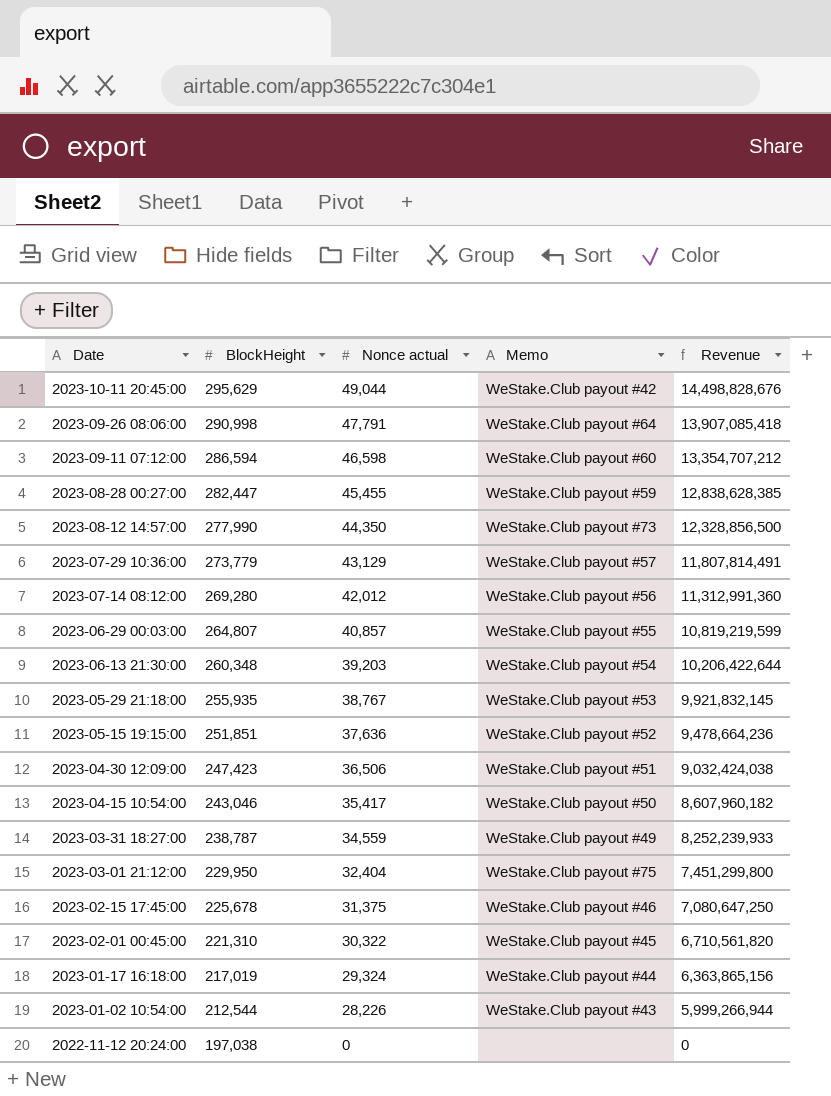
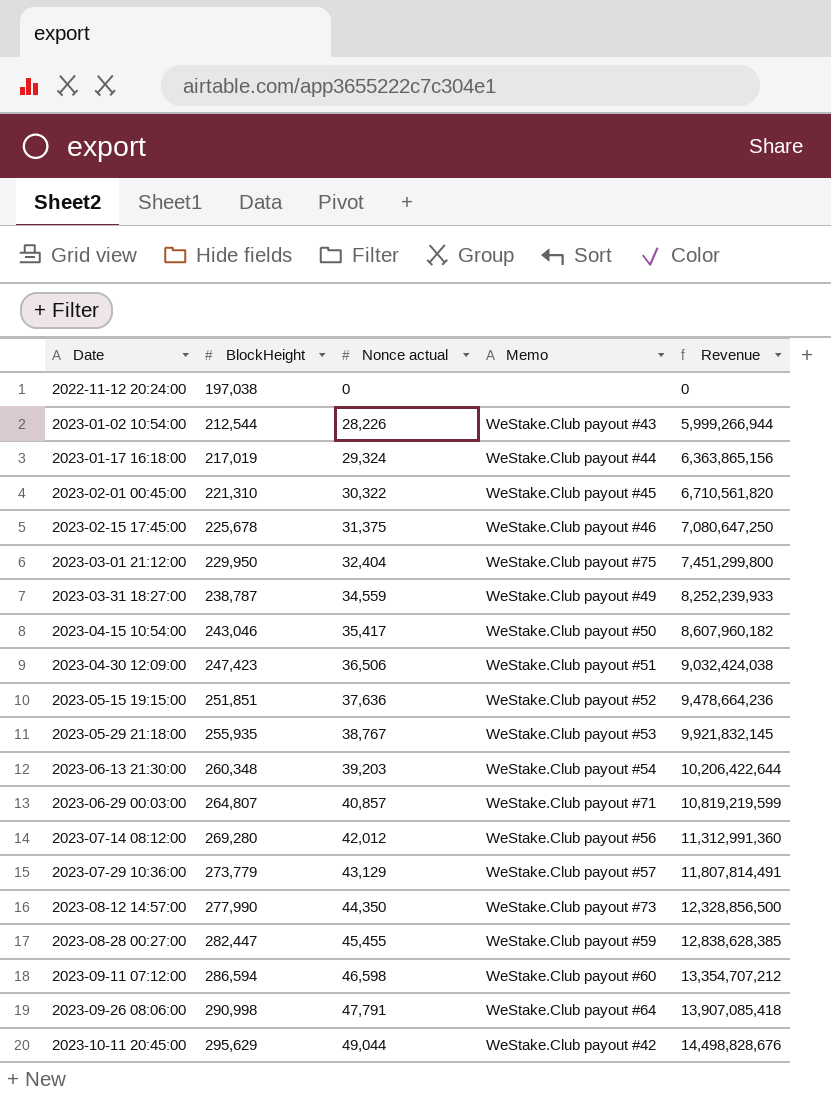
row order: Date descending -> Date ascending
2023-06-29 00:03:00 | Memo: WeStake.Club payout #55 -> WeStake.Club payout #71

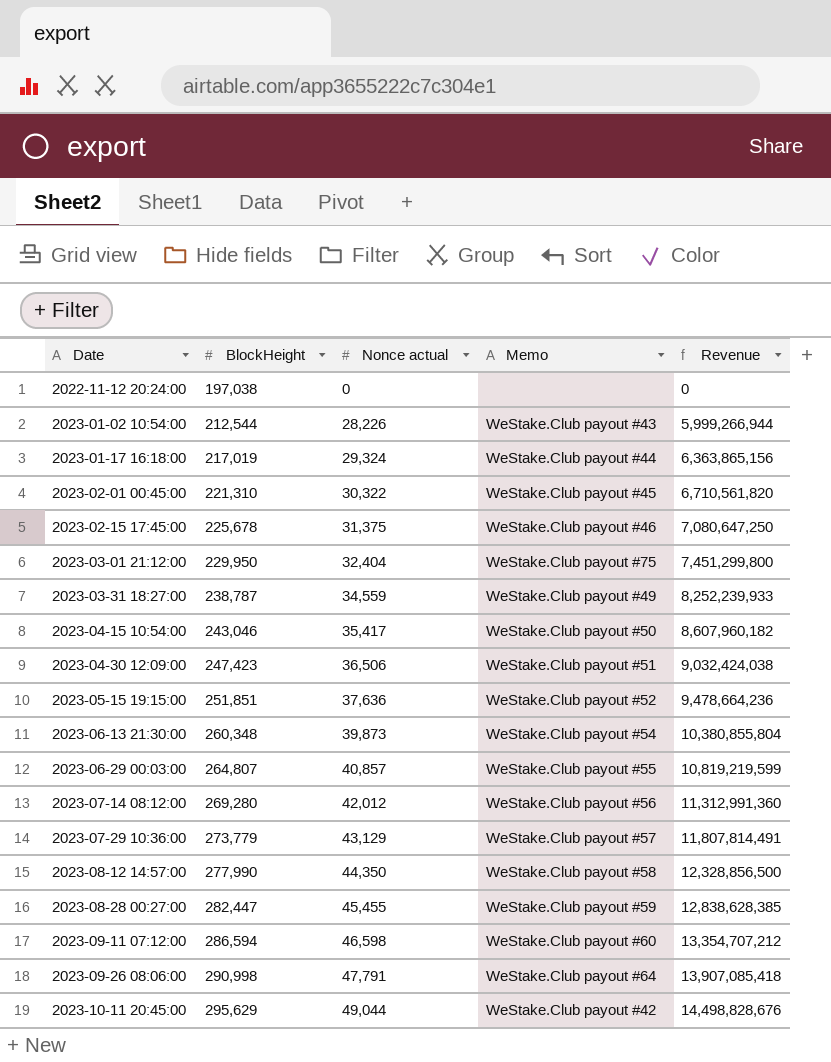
row 2023-05-29 21:18:00: 255,935 | 38,767 | WeStake.Club payout #53 | 9,921,832,145 -> none
2023-06-13 21:30:00 | Nonce actual: 39,203 -> 39,873
2023-06-13 21:30:00 | Revenue: 10,206,422,644 -> 10,380,855,804
2023-06-29 00:03:00 | Memo: WeStake.Club payout #71 -> WeStake.Club payout #55
2023-08-12 14:57:00 | Memo: WeStake.Club payout #73 -> WeStake.Club payout #58

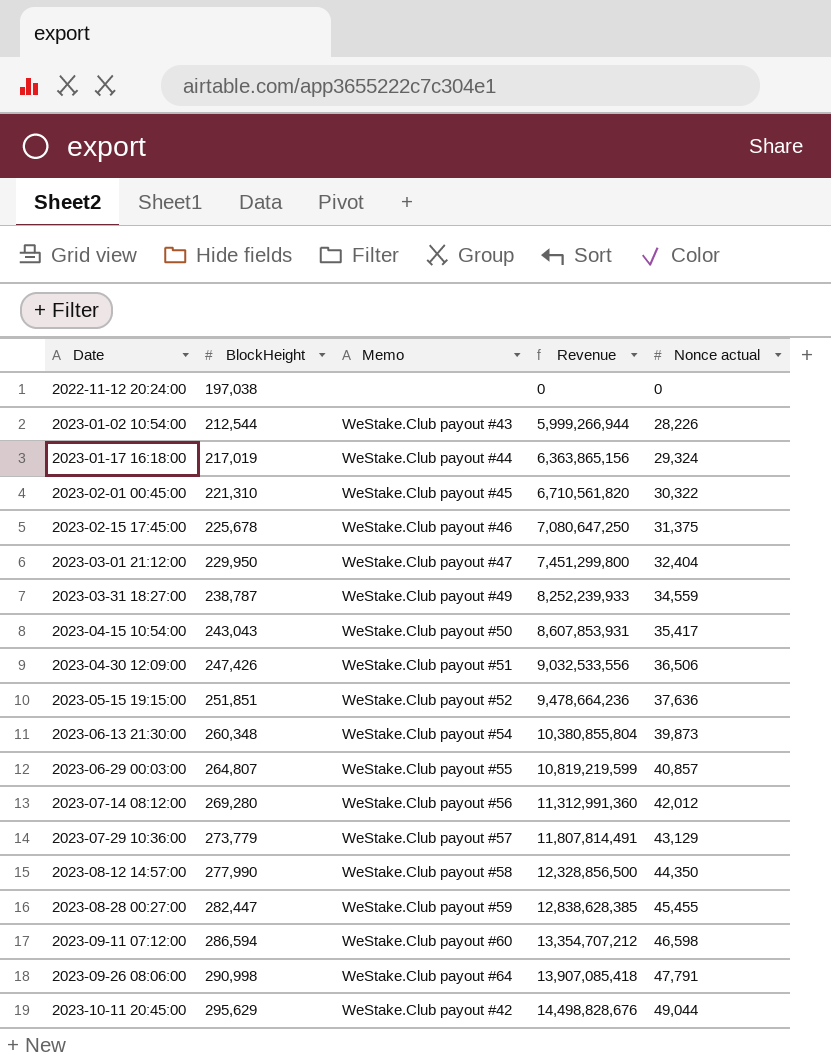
column Nonce actual | position: 3 -> 5
2023-03-01 21:12:00 | Memo: WeStake.Club payout #75 -> WeStake.Club payout #47
2023-04-15 10:54:00 | BlockHeight: 243,046 -> 243,043
2023-04-15 10:54:00 | Revenue: 8,607,960,182 -> 8,607,853,931
2023-04-30 12:09:00 | BlockHeight: 247,423 -> 247,426
2023-04-30 12:09:00 | Revenue: 9,032,424,038 -> 9,032,533,556

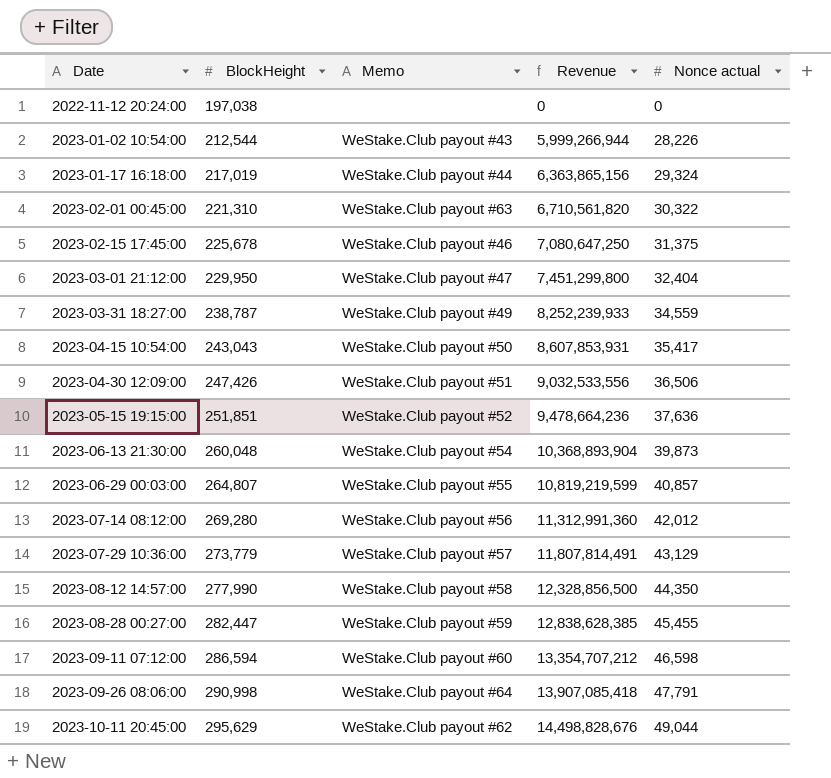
2023-02-01 00:45:00 | Memo: WeStake.Club payout #45 -> WeStake.Club payout #63
2023-06-13 21:30:00 | BlockHeight: 260,348 -> 260,048
2023-06-13 21:30:00 | Revenue: 10,380,855,804 -> 10,368,893,904
2023-10-11 20:45:00 | Memo: WeStake.Club payout #42 -> WeStake.Club payout #62

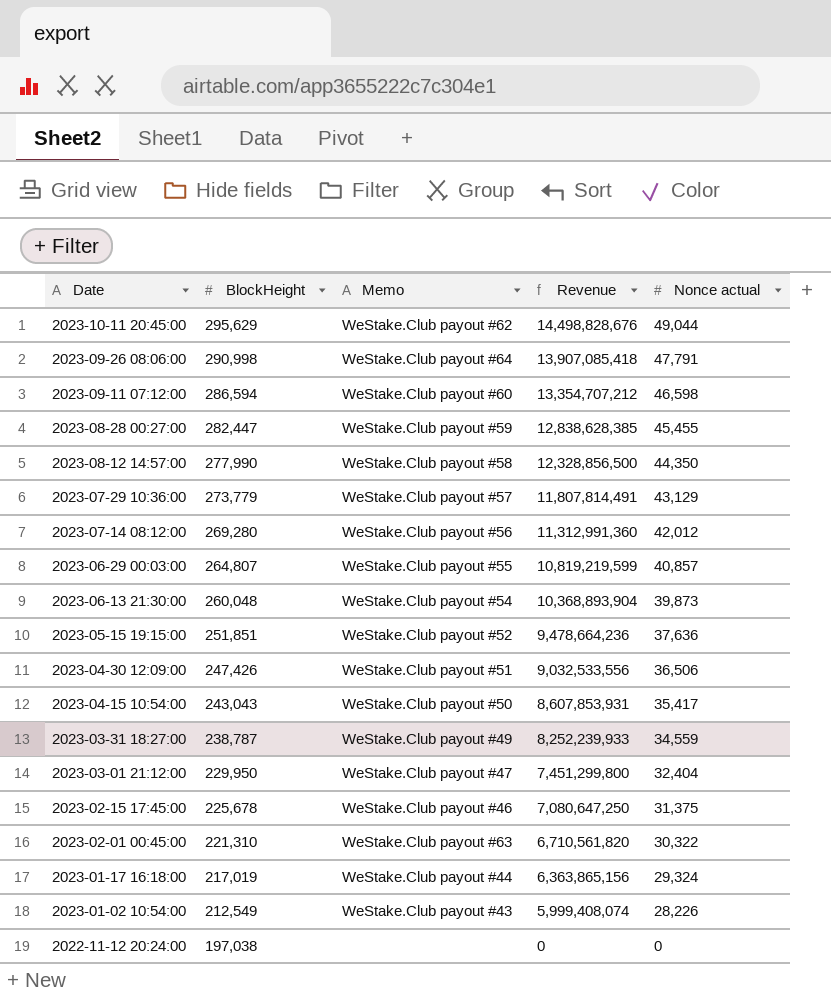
row order: Date ascending -> Date descending
2023-01-02 10:54:00 | BlockHeight: 212,544 -> 212,549
2023-01-02 10:54:00 | Revenue: 5,999,266,944 -> 5,999,408,074

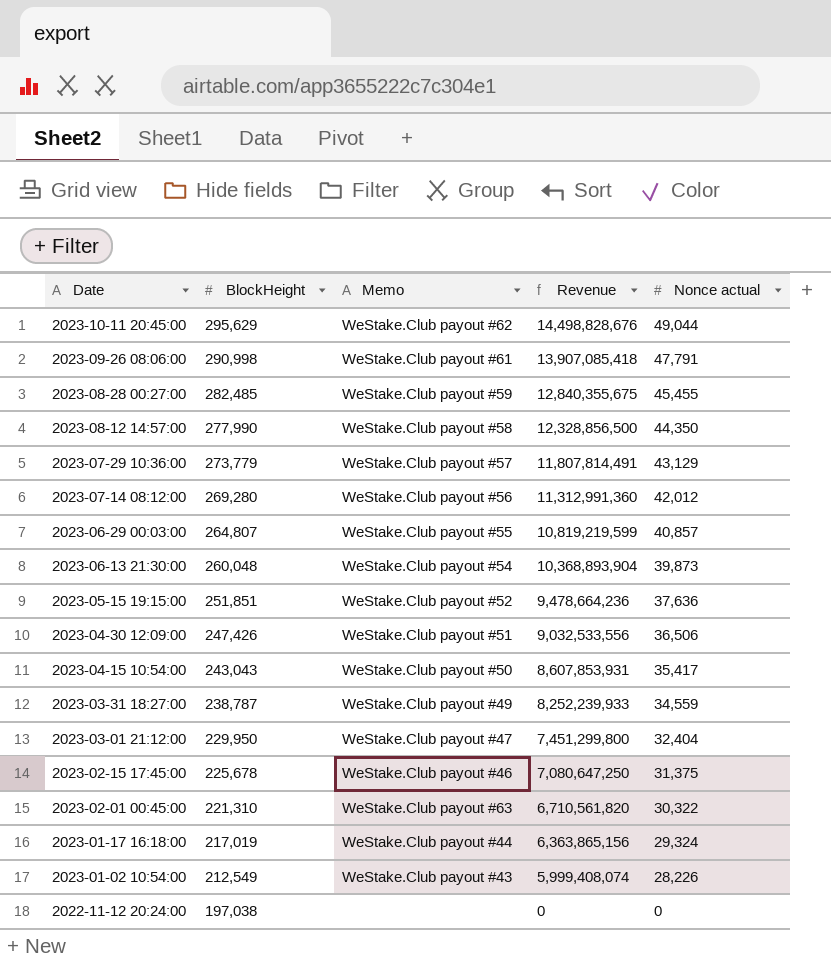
row 2023-09-11 07:12:00: 286,594 | WeStake.Club payout #60 | 13,354,707,212 | 46,598 -> none
2023-09-26 08:06:00 | Memo: WeStake.Club payout #64 -> WeStake.Club payout #61
2023-08-28 00:27:00 | BlockHeight: 282,447 -> 282,485
2023-08-28 00:27:00 | Revenue: 12,838,628,385 -> 12,840,355,675

